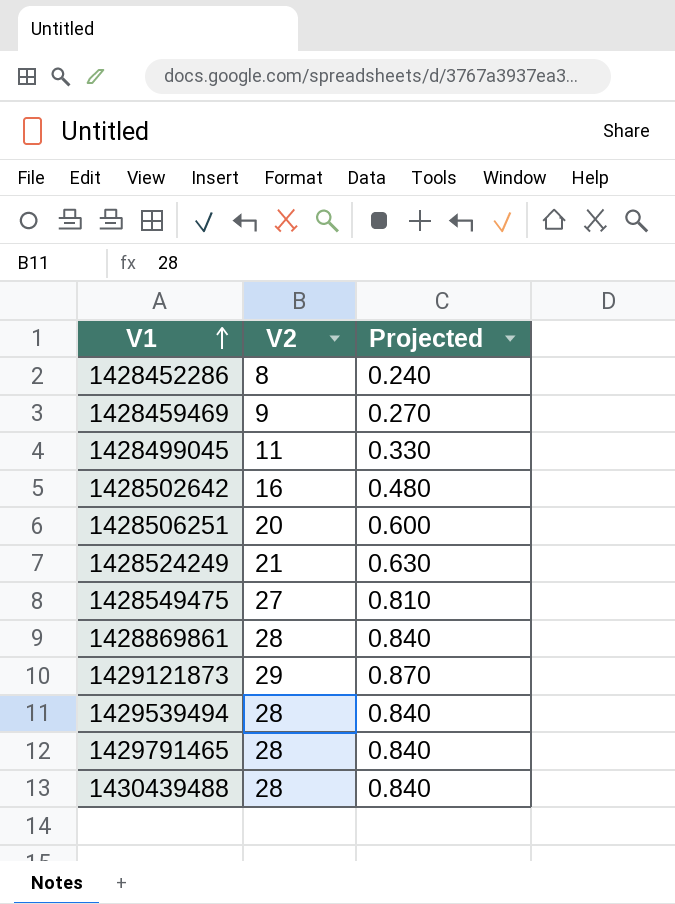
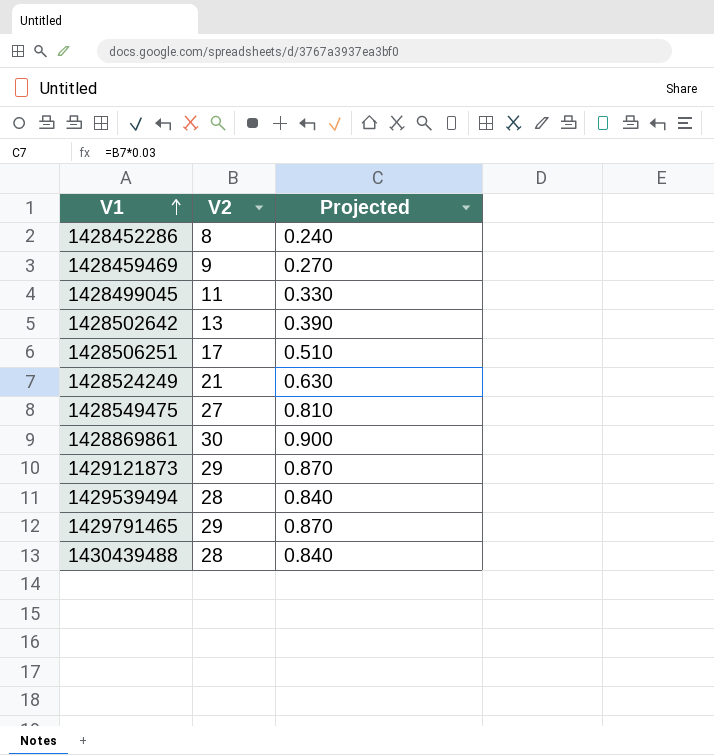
1428502642 | V2: 16 -> 13
1428502642 | Projected: 0.480 -> 0.390
1428506251 | V2: 20 -> 17
1428506251 | Projected: 0.600 -> 0.510
1428869861 | V2: 28 -> 30
1428869861 | Projected: 0.840 -> 0.900
1429791465 | V2: 28 -> 29
1429791465 | Projected: 0.840 -> 0.870

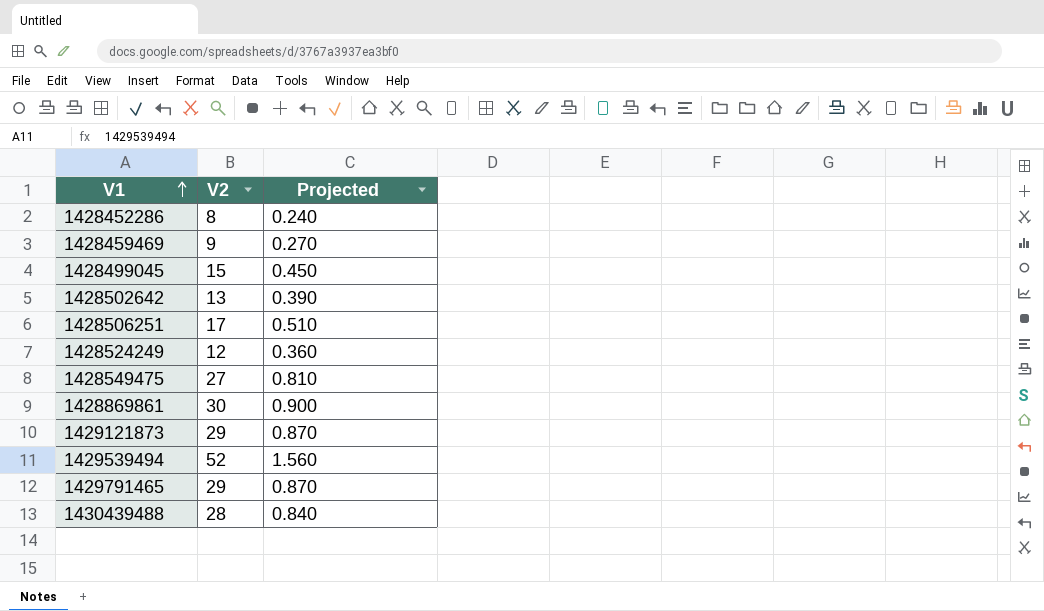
1428499045 | V2: 11 -> 15
1428499045 | Projected: 0.330 -> 0.450
1428524249 | V2: 21 -> 12
1428524249 | Projected: 0.630 -> 0.360
1429539494 | V2: 28 -> 52
1429539494 | Projected: 0.840 -> 1.560

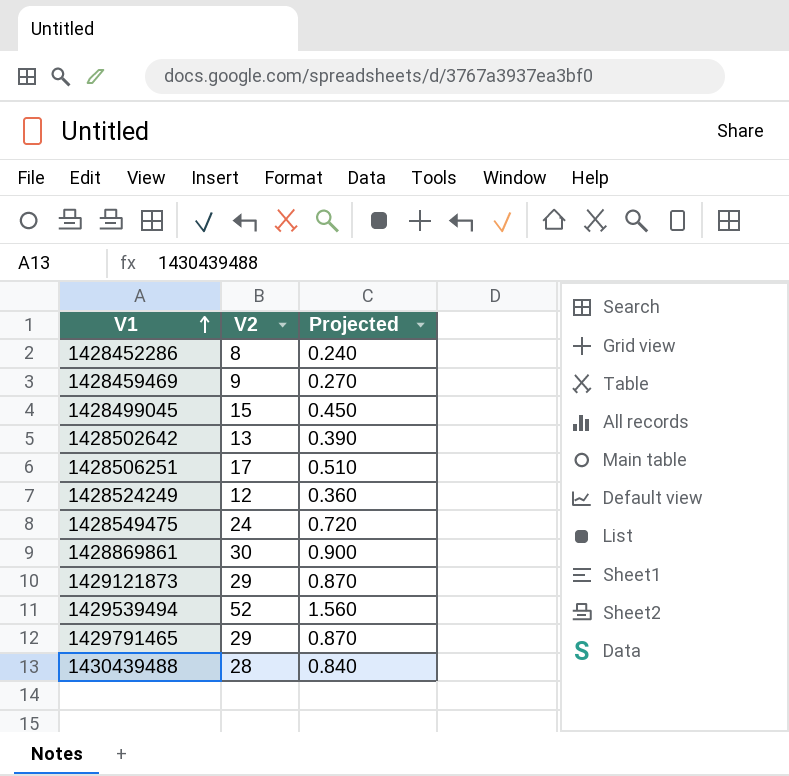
1428549475 | V2: 27 -> 24
1428549475 | Projected: 0.810 -> 0.720

